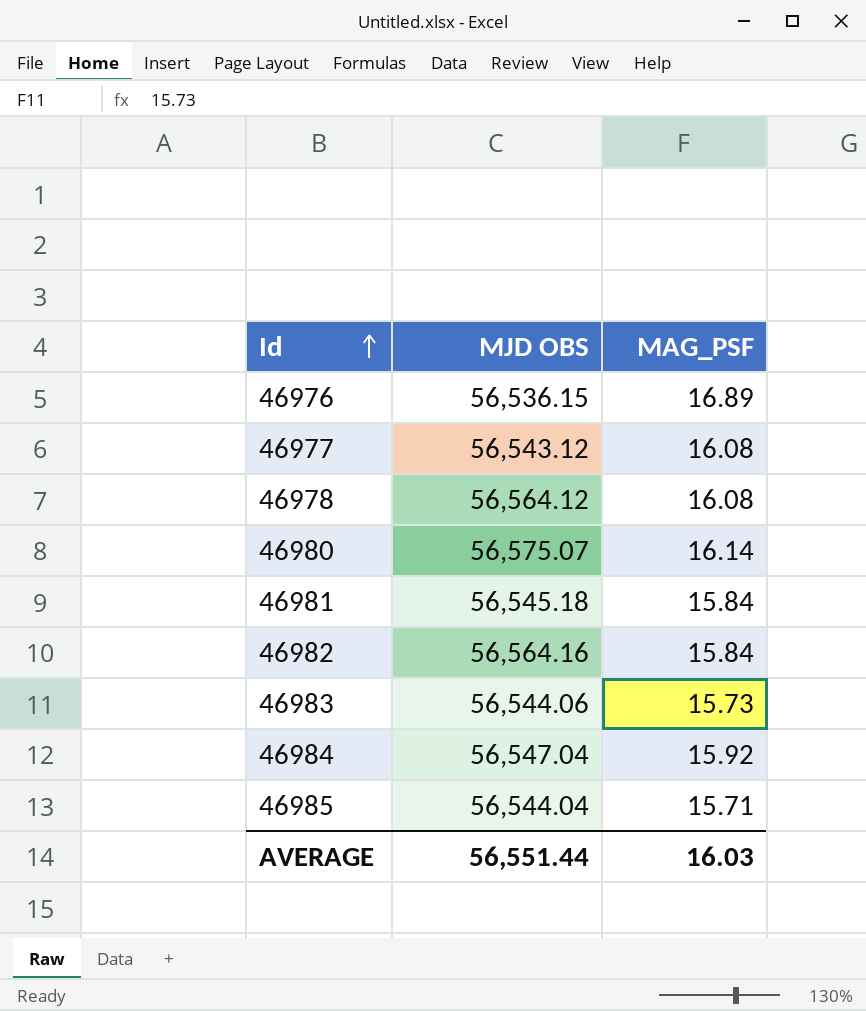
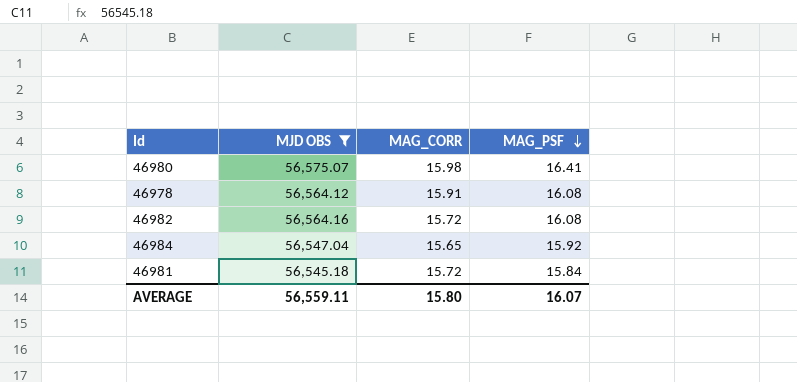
filter: none -> MJD OBS >= 56,545.18
row order: Id ascending -> MAG_PSF descending
column MAG_CORR | position: none -> 3
46980 | MAG_PSF: 16.14 -> 16.41
46982 | MAG_PSF: 15.84 -> 16.08
AVERAGE | MJD OBS: 56,551.44 -> 56,559.11
AVERAGE | MAG_PSF: 16.03 -> 16.07

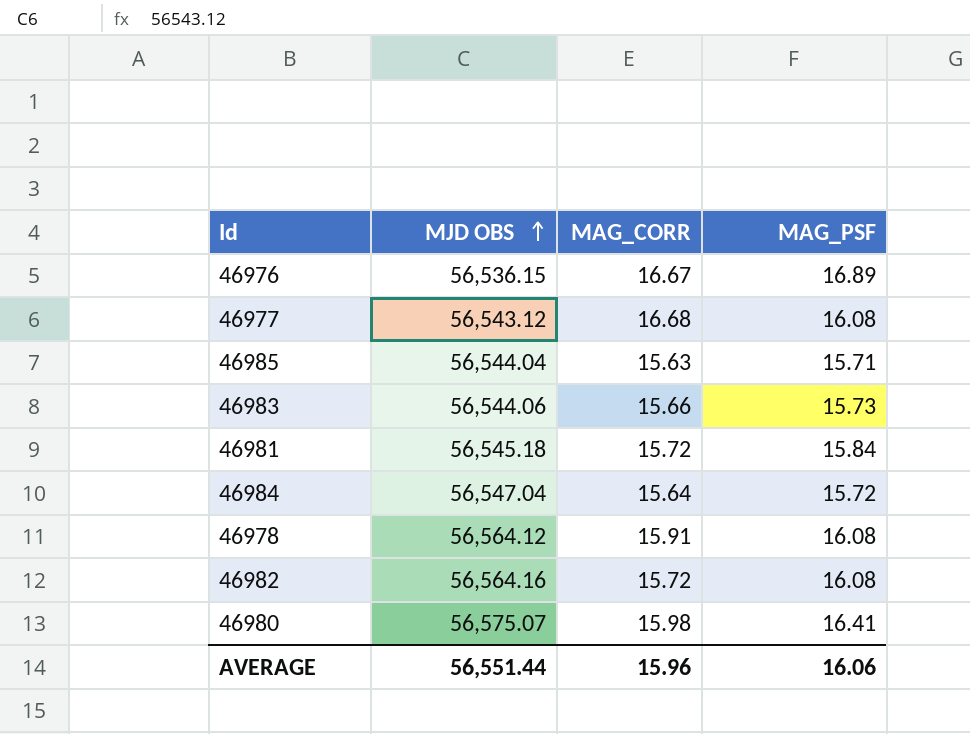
filter: MJD OBS >= 56,545.18 -> none
row order: MAG_PSF descending -> MJD OBS ascending
46984 | MAG_CORR: 15.65 -> 15.64
46984 | MAG_PSF: 15.92 -> 15.72
AVERAGE | MJD OBS: 56,559.11 -> 56,551.44
AVERAGE | MAG_CORR: 15.80 -> 15.96
AVERAGE | MAG_PSF: 16.07 -> 16.06

